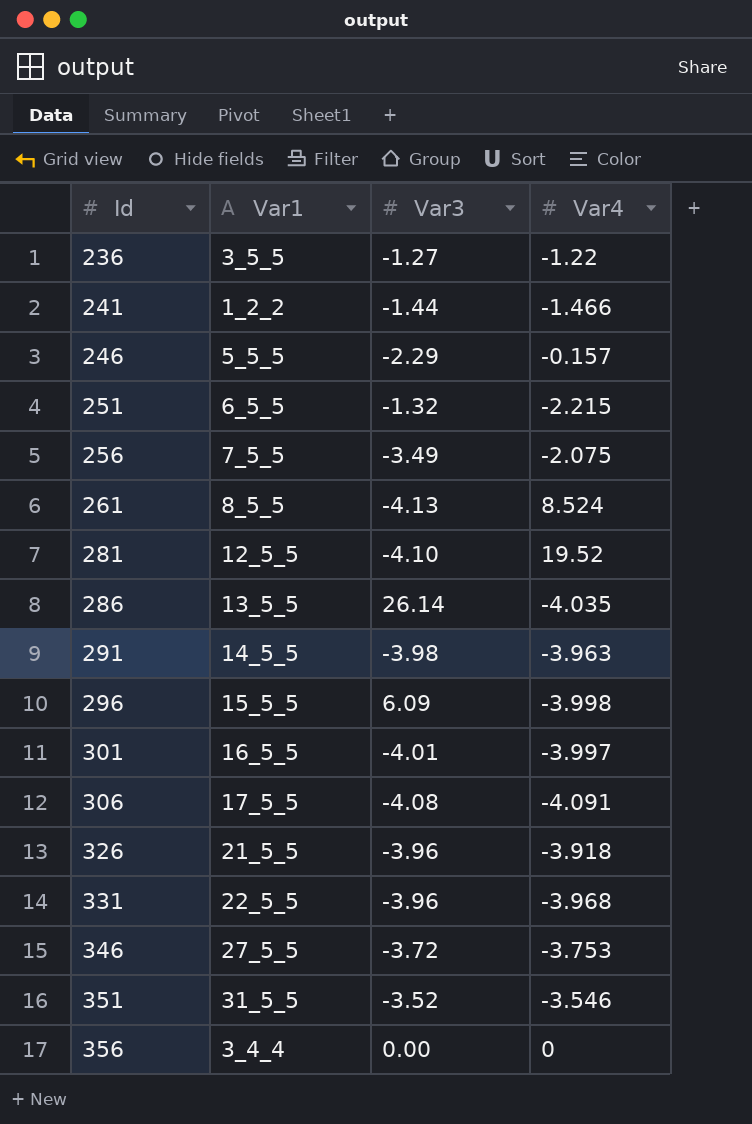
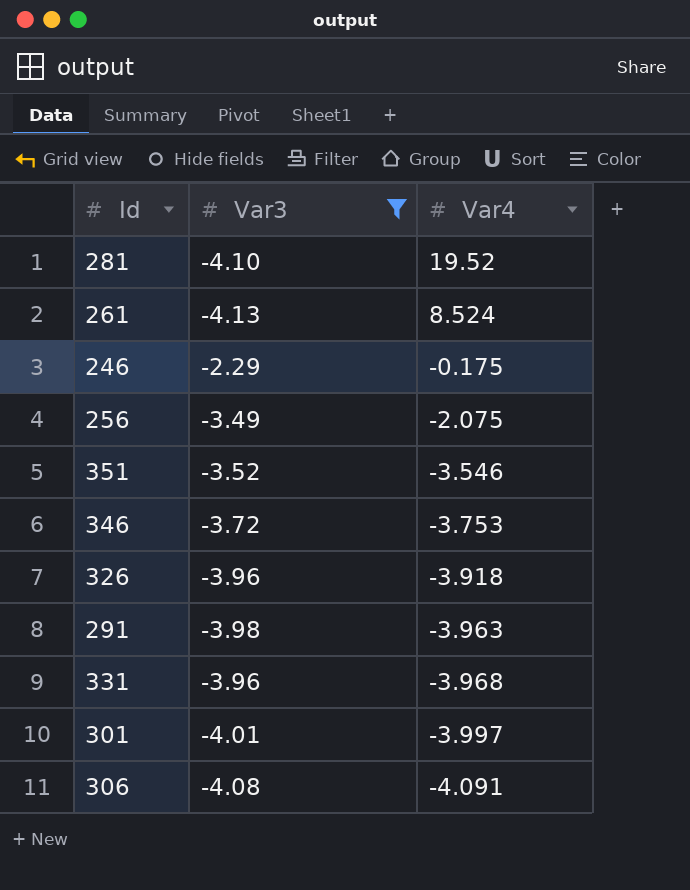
filter: none -> Var3 <= -2.29
row order: Id ascending -> Var4 descending
column Var1 | position: 2 -> none
246 | Var4: -0.157 -> -0.175

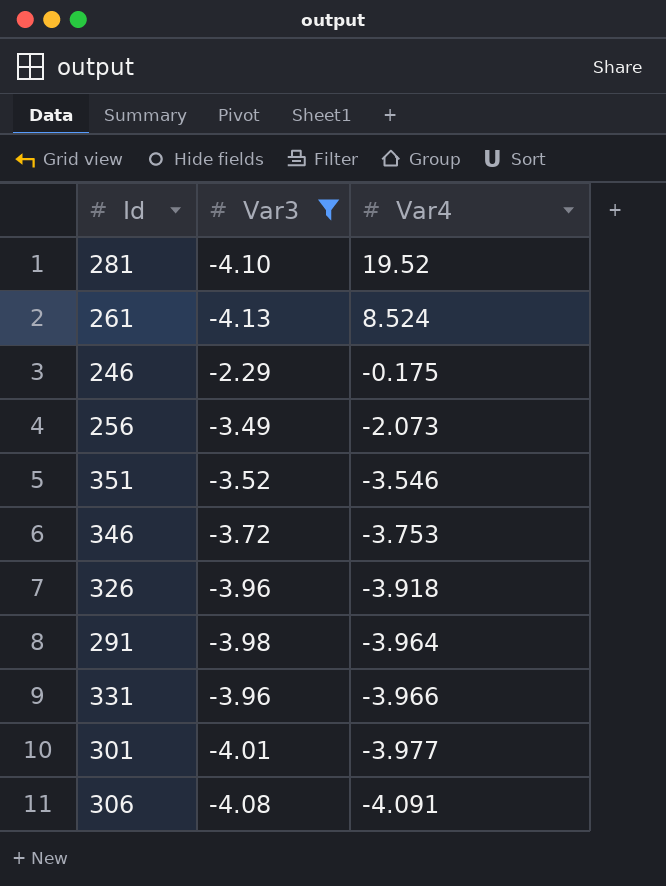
256 | Var4: -2.075 -> -2.073
291 | Var4: -3.963 -> -3.964
331 | Var4: -3.968 -> -3.966
301 | Var4: -3.997 -> -3.977

